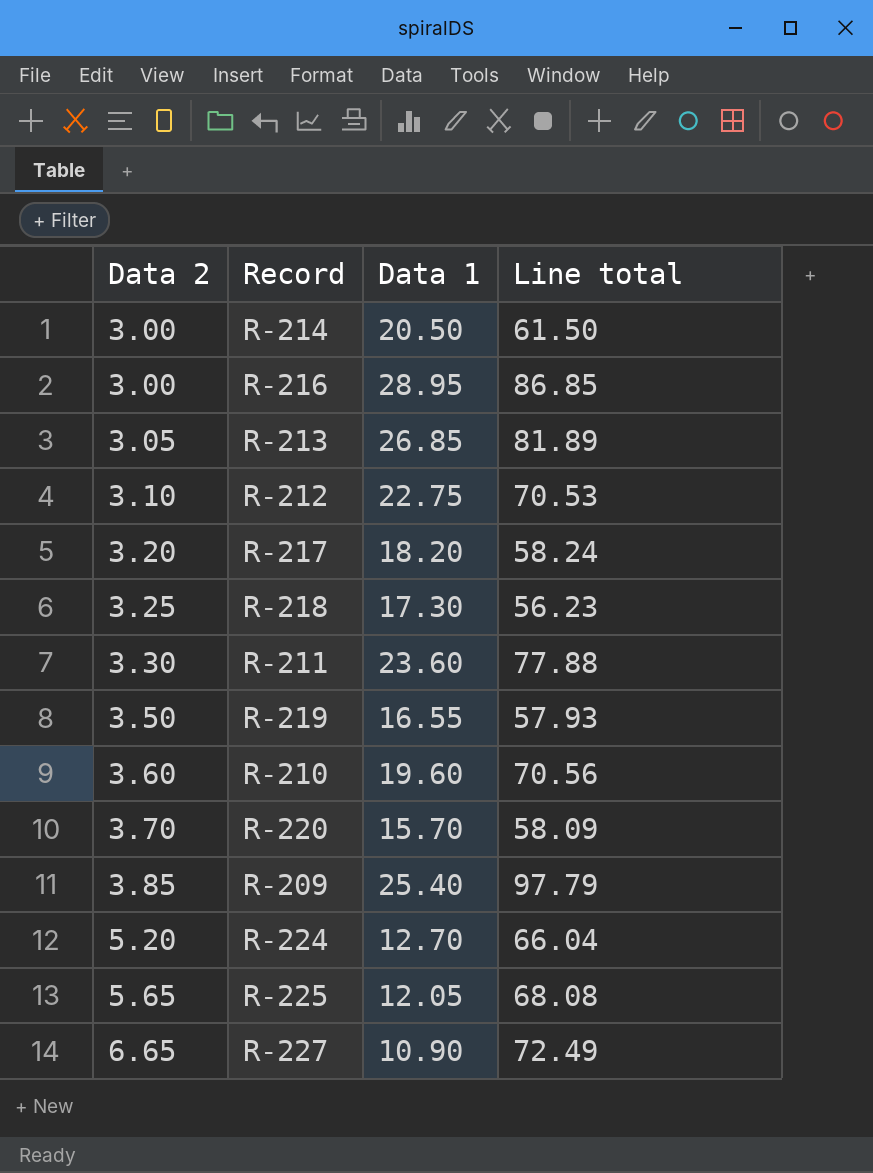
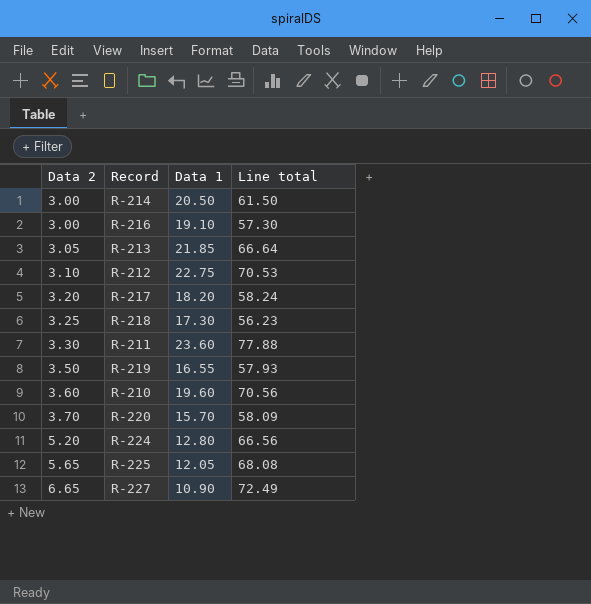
row R-209: 3.85 | 25.40 | 97.79 -> none
R-216 | Data 1: 28.95 -> 19.10
R-216 | Line total: 86.85 -> 57.30
R-213 | Data 1: 26.85 -> 21.85
R-213 | Line total: 81.89 -> 66.64
R-224 | Data 1: 12.70 -> 12.80
R-224 | Line total: 66.04 -> 66.56

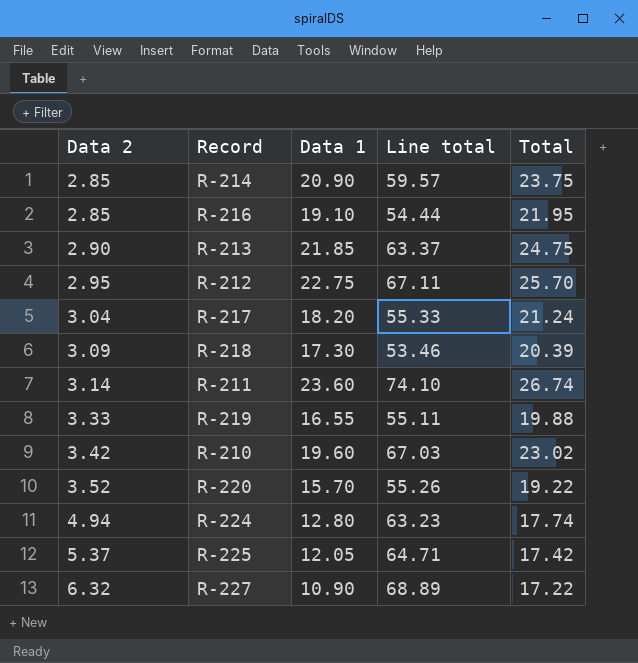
column Total | formula: none -> [Data 2] + [Data 1]
R-214 | Data 2: 3.00 -> 2.85
R-214 | Data 1: 20.50 -> 20.90
R-214 | Line total: 61.50 -> 59.57
R-216 | Data 2: 3.00 -> 2.85
R-216 | Line total: 57.30 -> 54.44
R-213 | Data 2: 3.05 -> 2.90
R-213 | Line total: 66.64 -> 63.37
R-212 | Data 2: 3.10 -> 2.95
R-212 | Line total: 70.53 -> 67.11
R-217 | Data 2: 3.20 -> 3.04
R-217 | Line total: 58.24 -> 55.33
R-218 | Data 2: 3.25 -> 3.09
R-218 | Line total: 56.23 -> 53.46
R-211 | Data 2: 3.30 -> 3.14
R-211 | Line total: 77.88 -> 74.10
R-219 | Data 2: 3.50 -> 3.33
R-219 | Line total: 57.93 -> 55.11
R-210 | Data 2: 3.60 -> 3.42
R-210 | Line total: 70.56 -> 67.03
R-220 | Data 2: 3.70 -> 3.52
R-220 | Line total: 58.09 -> 55.26
R-224 | Data 2: 5.20 -> 4.94
R-224 | Line total: 66.56 -> 63.23
R-225 | Data 2: 5.65 -> 5.37
R-225 | Line total: 68.08 -> 64.71
R-227 | Data 2: 6.65 -> 6.32
R-227 | Line total: 72.49 -> 68.89

